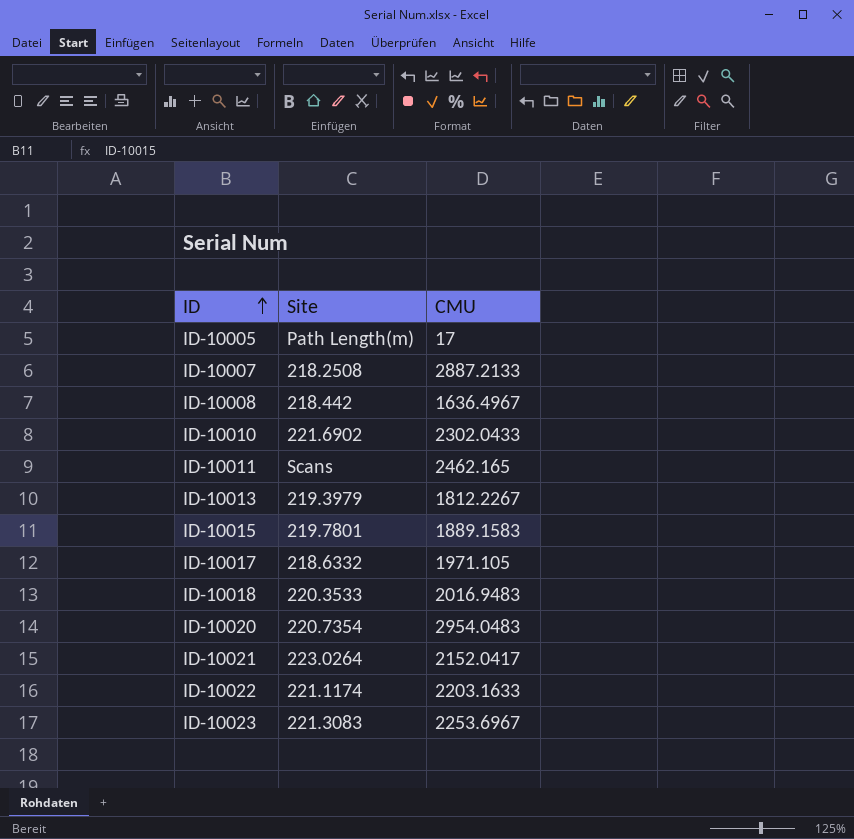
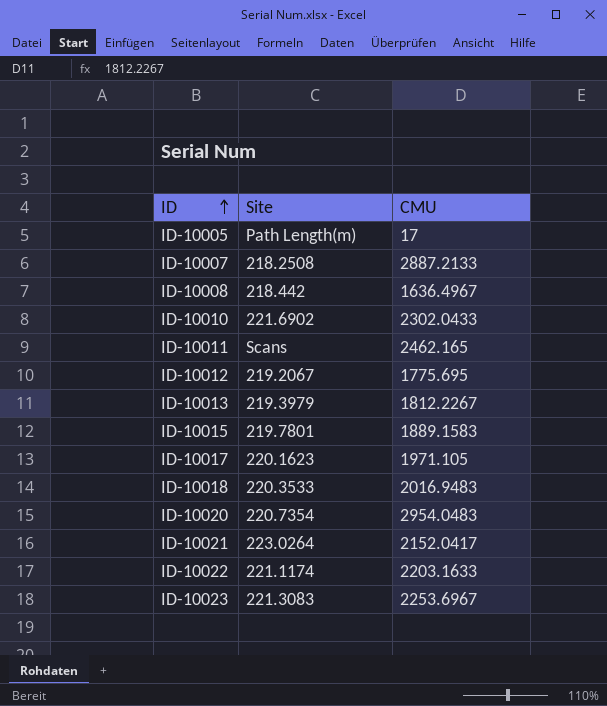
row ID-10012: none -> 219.2067 | 1775.695
ID-10017 | Site: 218.6332 -> 220.1623

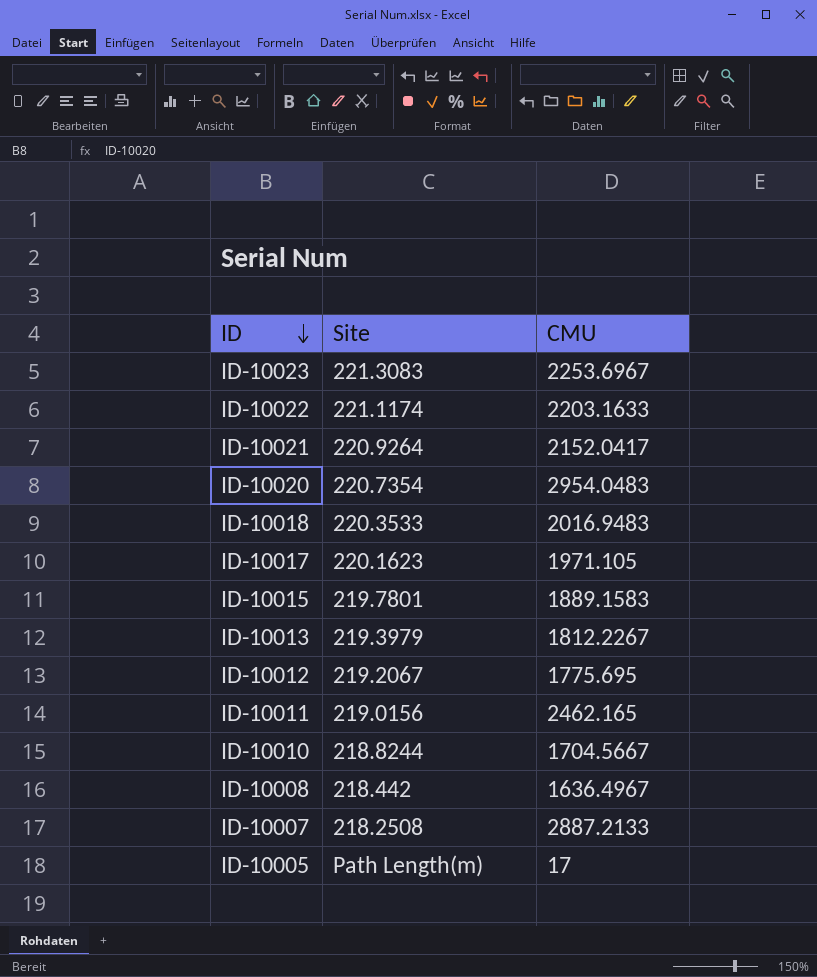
row order: ID ascending -> ID descending
ID-10021 | Site: 223.0264 -> 220.9264
ID-10011 | Site: Scans -> 219.0156
ID-10010 | Site: 221.6902 -> 218.8244
ID-10010 | CMU: 2302.0433 -> 1704.5667

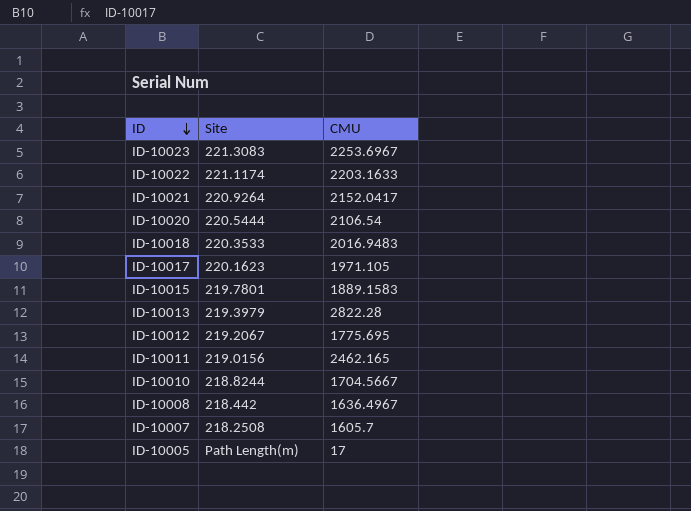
ID-10020 | Site: 220.7354 -> 220.5444
ID-10020 | CMU: 2954.0483 -> 2106.54
ID-10013 | CMU: 1812.2267 -> 2822.28
ID-10007 | CMU: 2887.2133 -> 1605.7

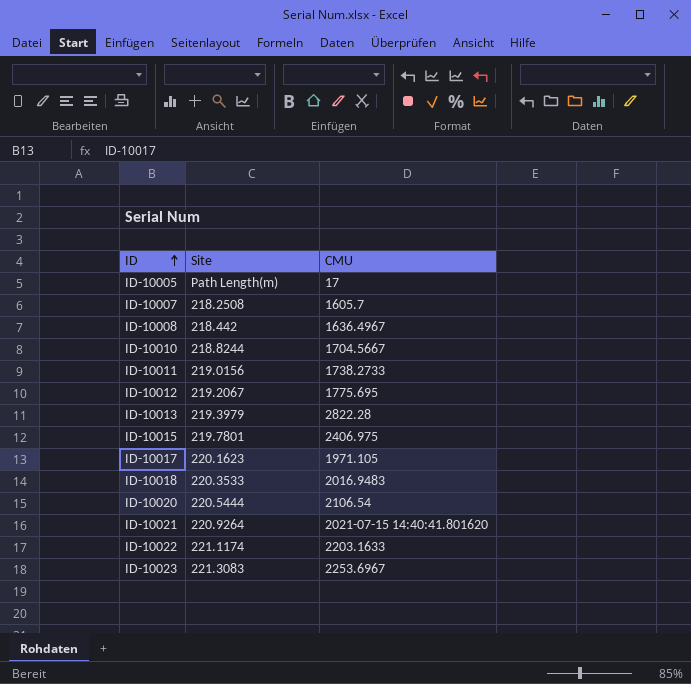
row order: ID descending -> ID ascending
ID-10011 | CMU: 2462.165 -> 1738.2733
ID-10015 | CMU: 1889.1583 -> 2406.975
ID-10021 | CMU: 2152.0417 -> 2021-07-15 14:40:41.801620

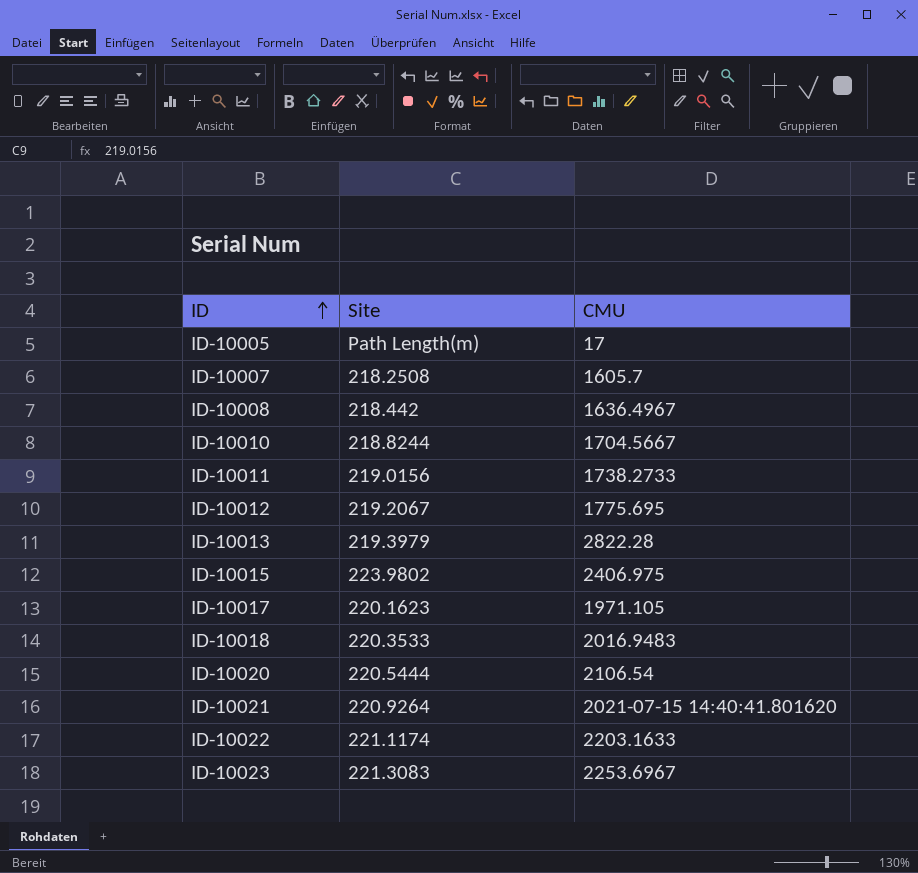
ID-10015 | Site: 219.7801 -> 223.9802

